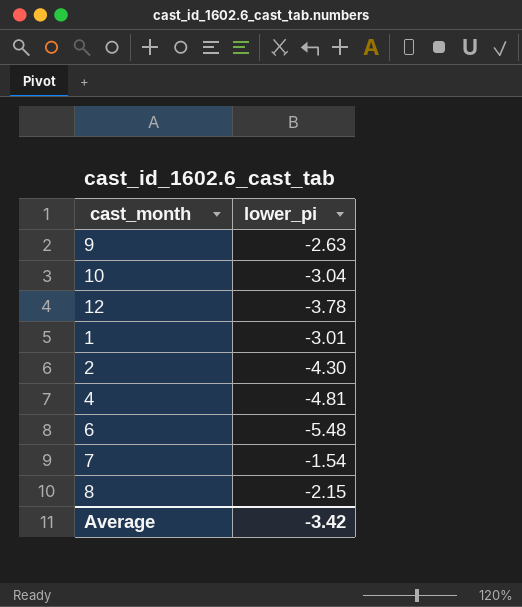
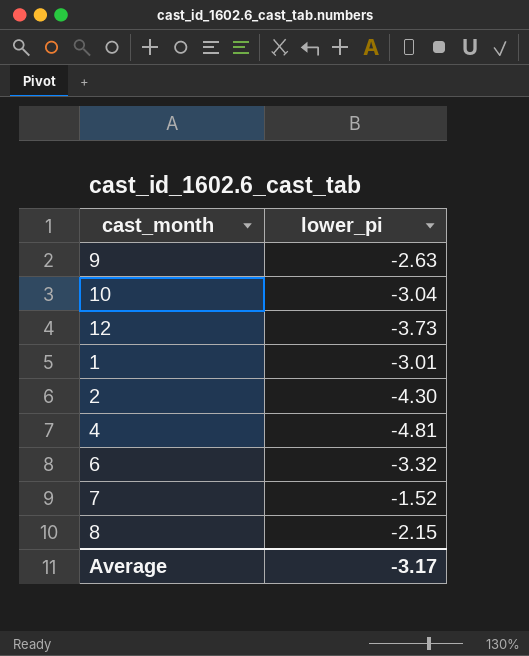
12 | lower_pi: -3.78 -> -3.73
6 | lower_pi: -5.48 -> -3.32
7 | lower_pi: -1.54 -> -1.52
Average | lower_pi: -3.42 -> -3.17

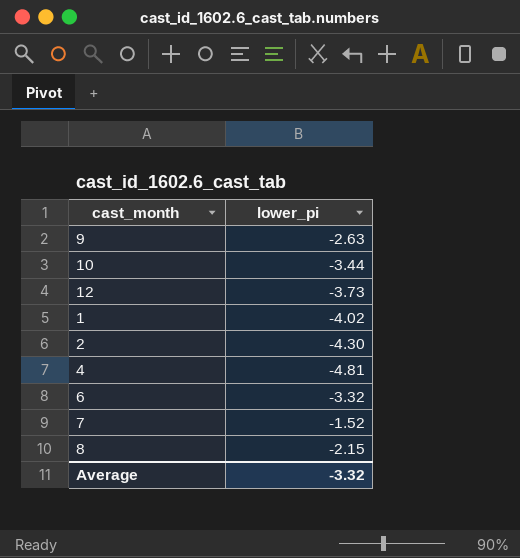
10 | lower_pi: -3.04 -> -3.44
1 | lower_pi: -3.01 -> -4.02
Average | lower_pi: -3.17 -> -3.32

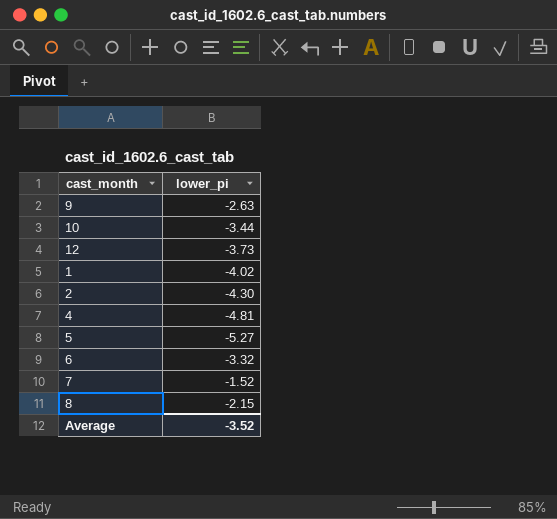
row 5: none -> -5.27
Average | lower_pi: -3.32 -> -3.52

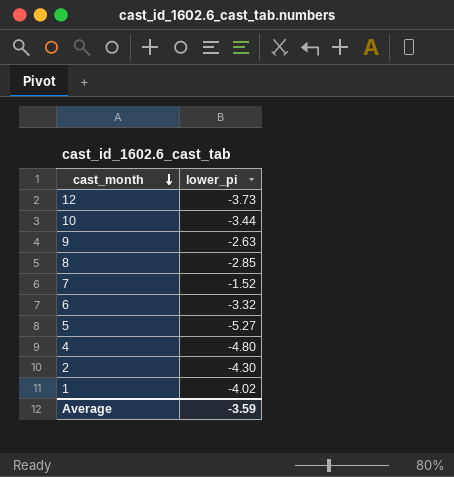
row order: none -> cast_month descending
8 | lower_pi: -2.15 -> -2.85
4 | lower_pi: -4.81 -> -4.80
Average | lower_pi: -3.52 -> -3.59

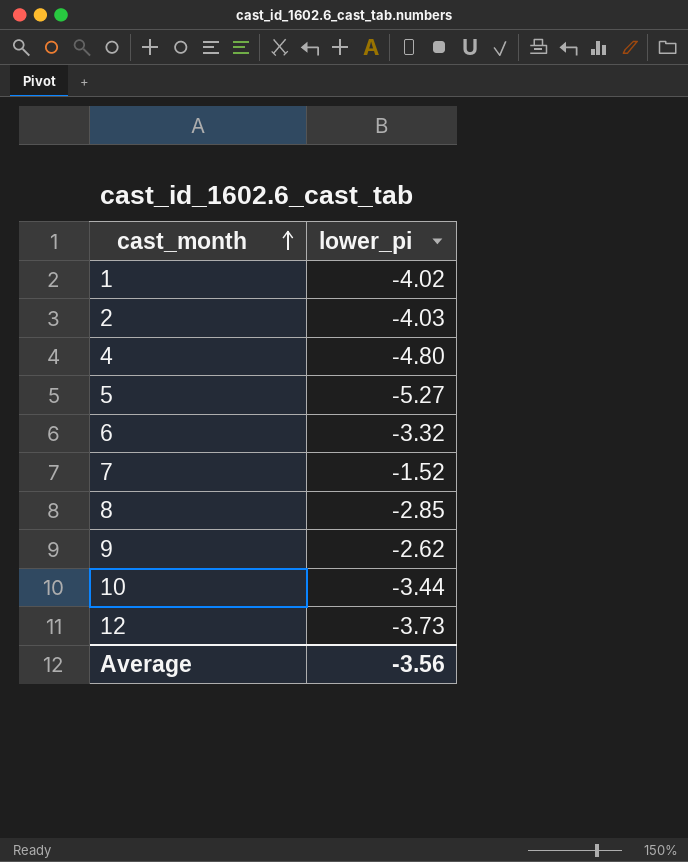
row order: cast_month descending -> cast_month ascending
2 | lower_pi: -4.30 -> -4.03
9 | lower_pi: -2.63 -> -2.62
Average | lower_pi: -3.59 -> -3.56

